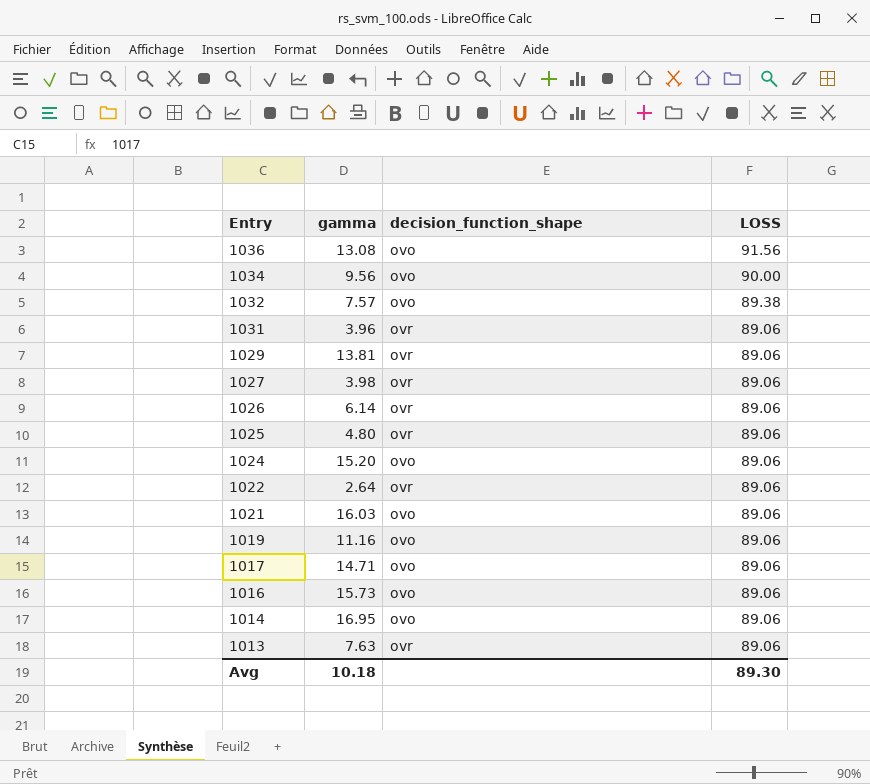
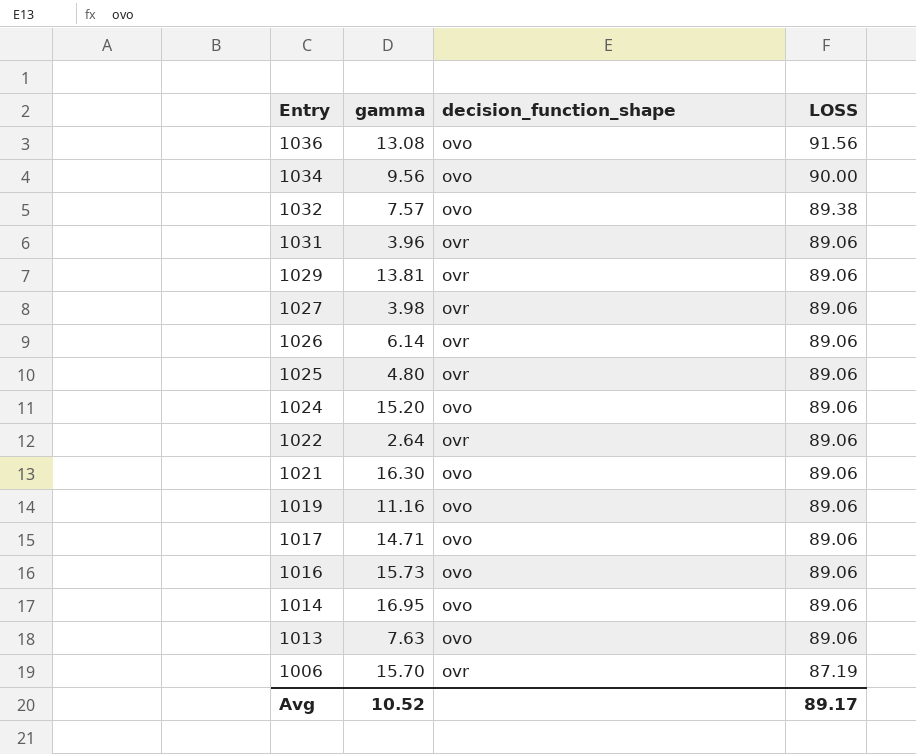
1021 | gamma: 16.03 -> 16.30
1013 | decision_function_shape: ovr -> ovo
row 1006: none -> 15.70 | ovr | 87.19
Avg | gamma: 10.18 -> 10.52
Avg | LOSS: 89.30 -> 89.17

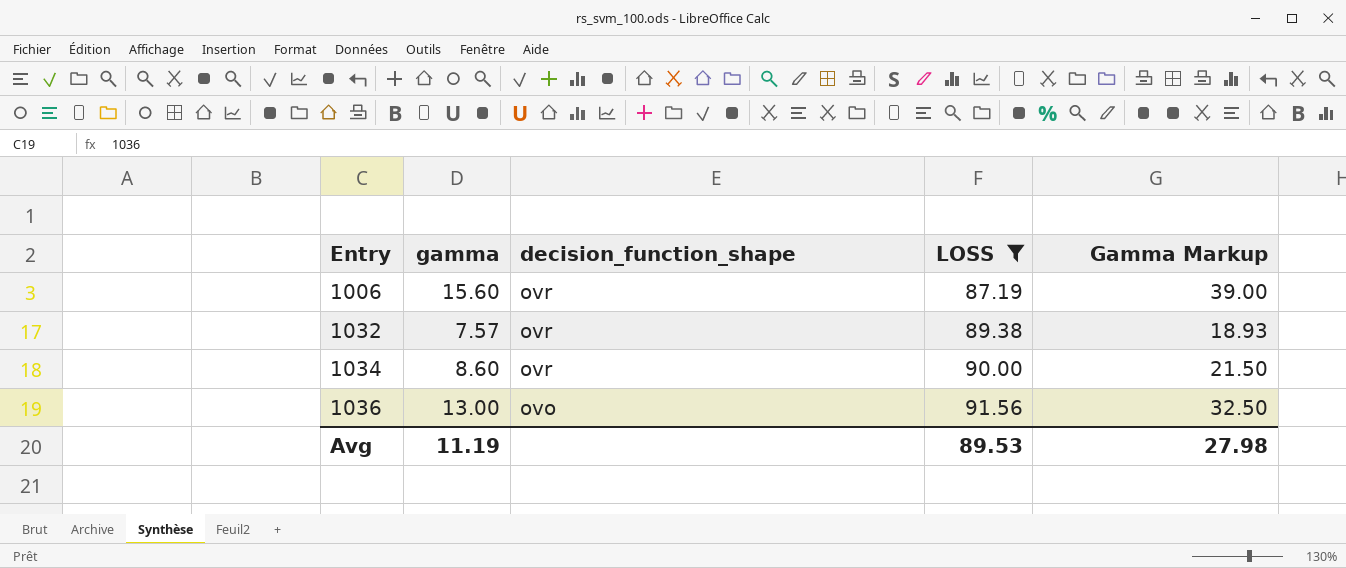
filter: none -> LOSS != 89.06
row order: Entry descending -> Entry ascending
column Gamma Markup | formula: none -> [gamma] * 2.5
1006 | gamma: 15.70 -> 15.60
1032 | decision_function_shape: ovo -> ovr
1034 | gamma: 9.56 -> 8.60
1034 | decision_function_shape: ovo -> ovr
1036 | gamma: 13.08 -> 13.00
Avg | gamma: 10.52 -> 11.19
Avg | LOSS: 89.17 -> 89.53

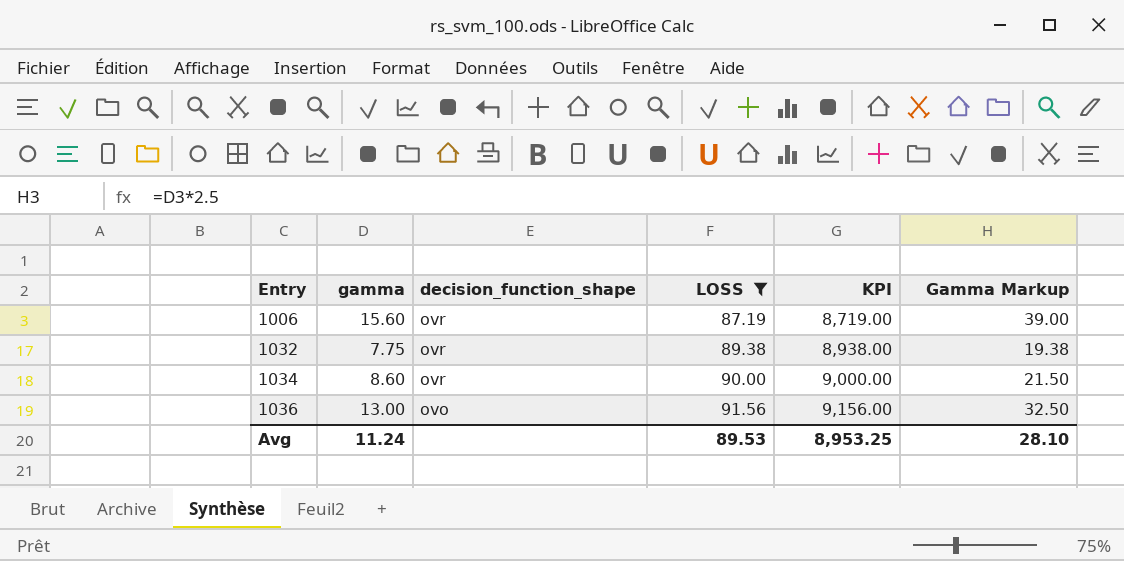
column KPI | formula: none -> [LOSS] * 100
1032 | gamma: 7.57 -> 7.75
1032 | Gamma Markup: 18.93 -> 19.38
Avg | gamma: 11.19 -> 11.24
Avg | Gamma Markup: 27.98 -> 28.10

